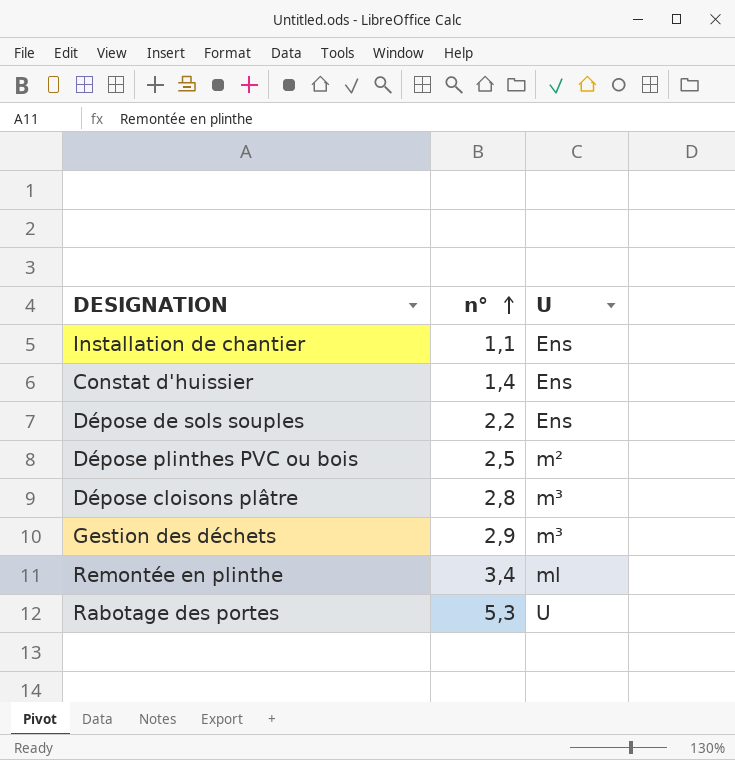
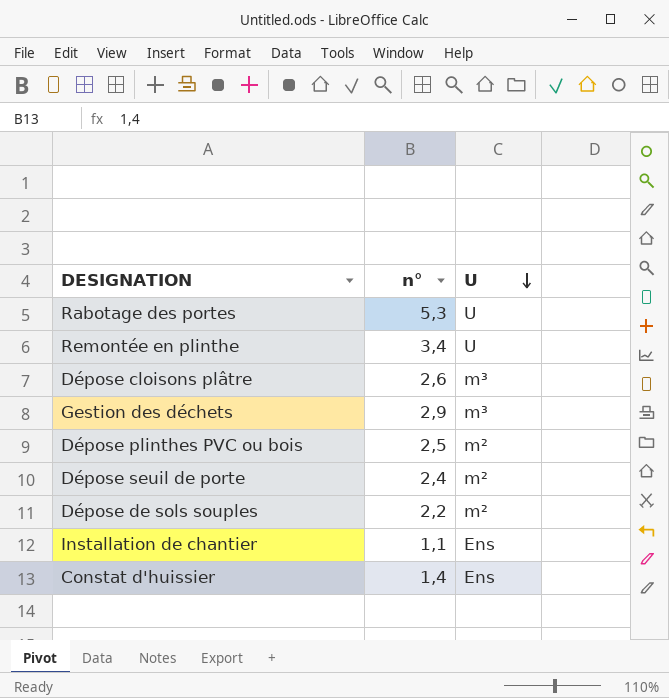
row order: n° ascending -> U descending
Remontée en plinthe | U: ml -> U
Dépose cloisons plâtre | n°: 2,8 -> 2,6
row Dépose seuil de porte: none -> 2,4 | m²
Dépose de sols souples | U: Ens -> m²

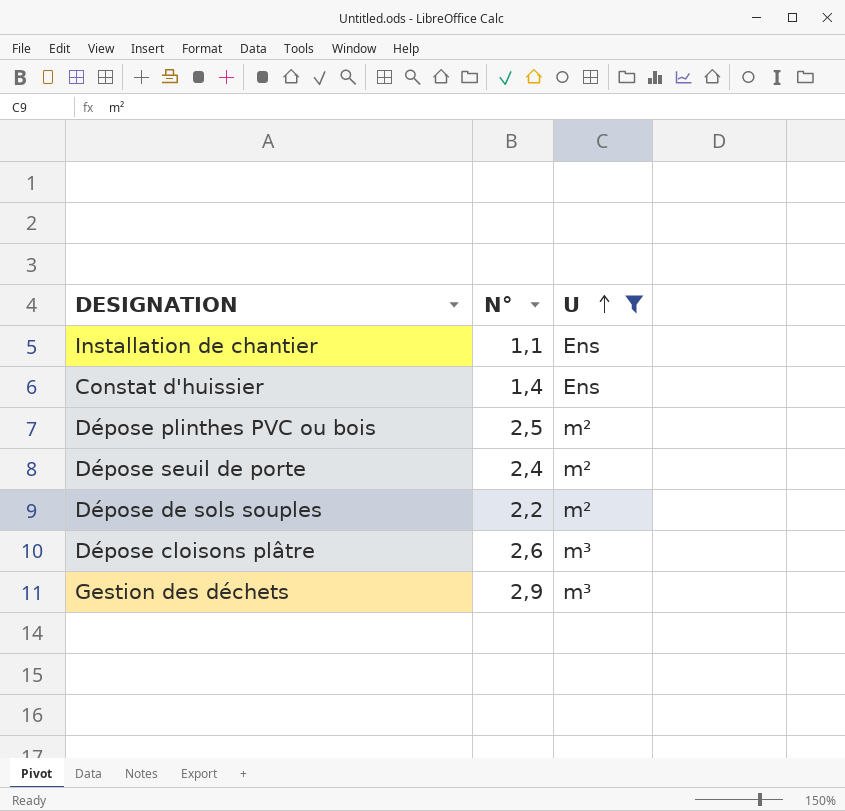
filter: none -> U != U
row order: U descending -> U ascending
column name: n° -> N°

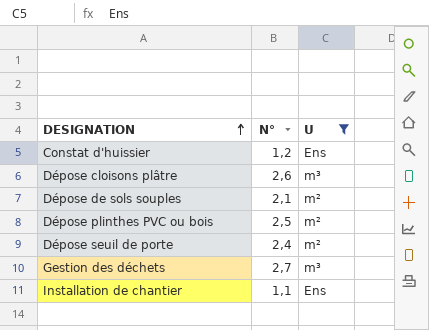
row order: U ascending -> DESIGNATION ascending
Constat d'huissier | N°: 1,4 -> 1,2
Dépose de sols souples | N°: 2,2 -> 2,1
Gestion des déchets | N°: 2,9 -> 2,7

